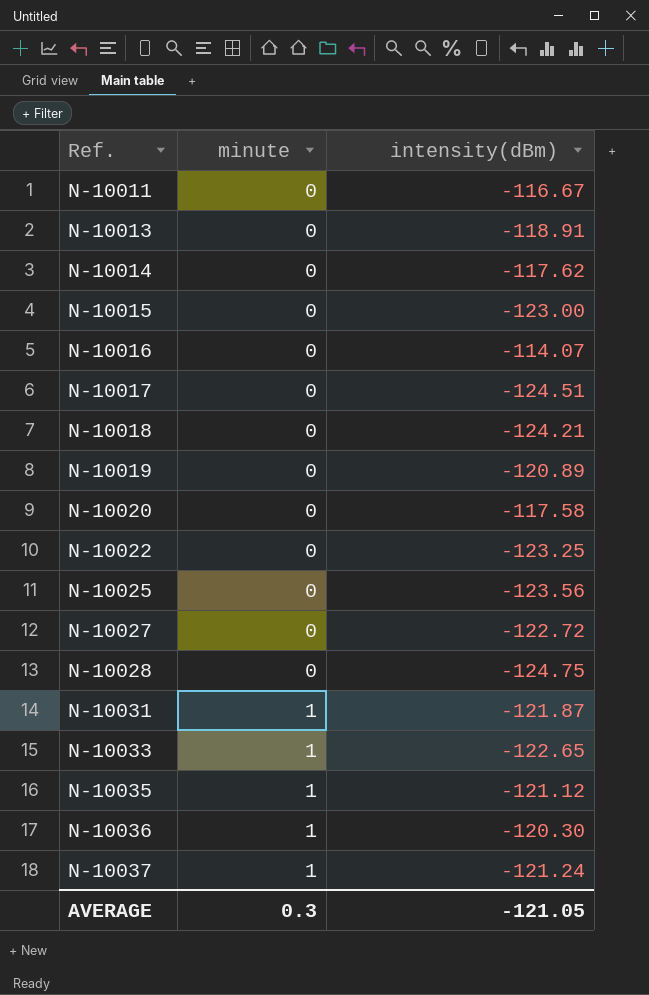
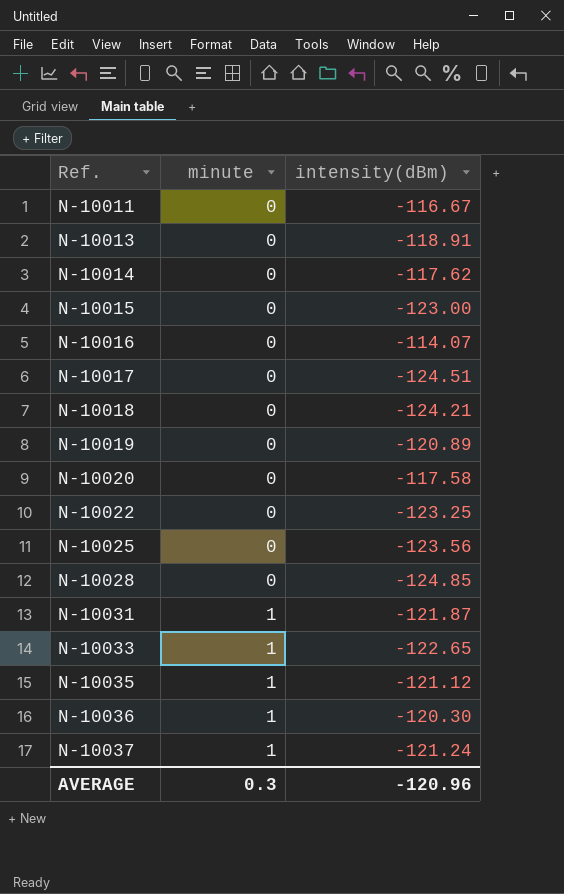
row N-10027: 0 | -122.72 -> none
N-10028 | intensity(dBm): -124.75 -> -124.85
AVERAGE | intensity(dBm): -121.05 -> -120.96

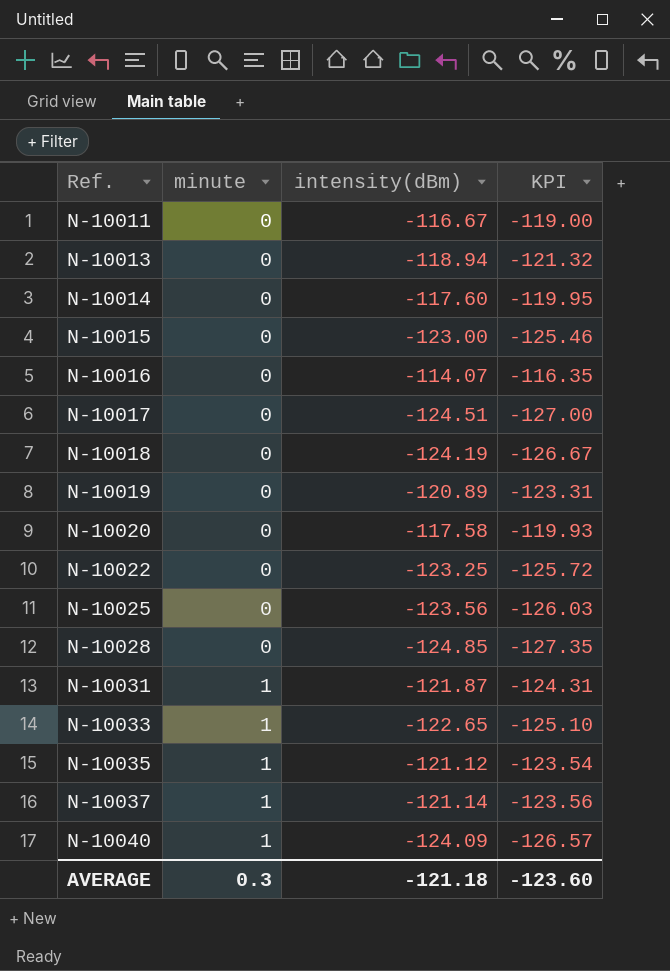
column KPI | formula: none -> [intensity(dBm)] * 1.02
row N-10036: 1 | -120.30 -> none
N-10013 | intensity(dBm): -118.91 -> -118.94
N-10014 | intensity(dBm): -117.62 -> -117.60
N-10018 | intensity(dBm): -124.21 -> -124.19
N-10037 | intensity(dBm): -121.24 -> -121.14
row N-10040: none -> 1 | -124.09 | -126.57
AVERAGE | intensity(dBm): -120.96 -> -121.18

